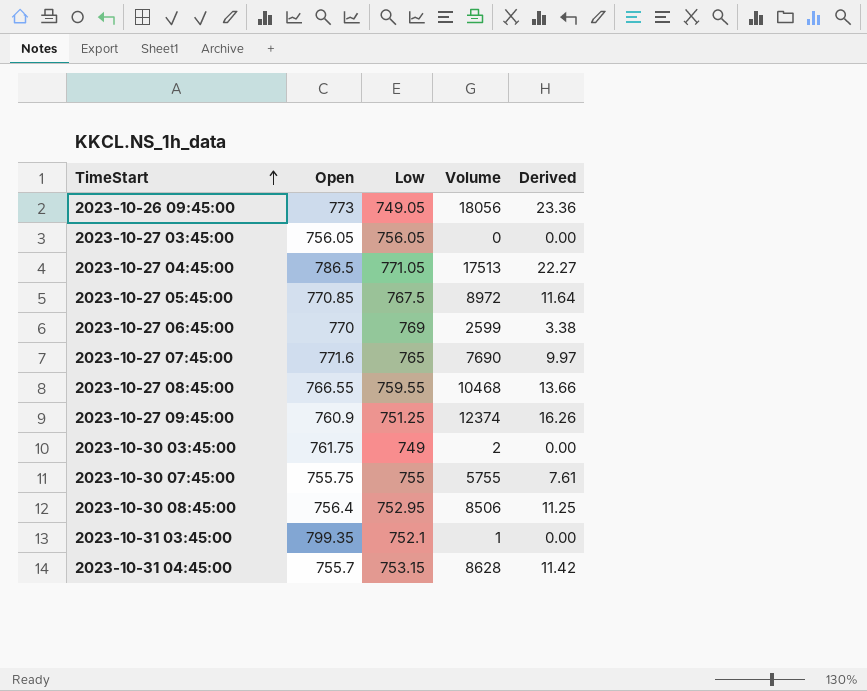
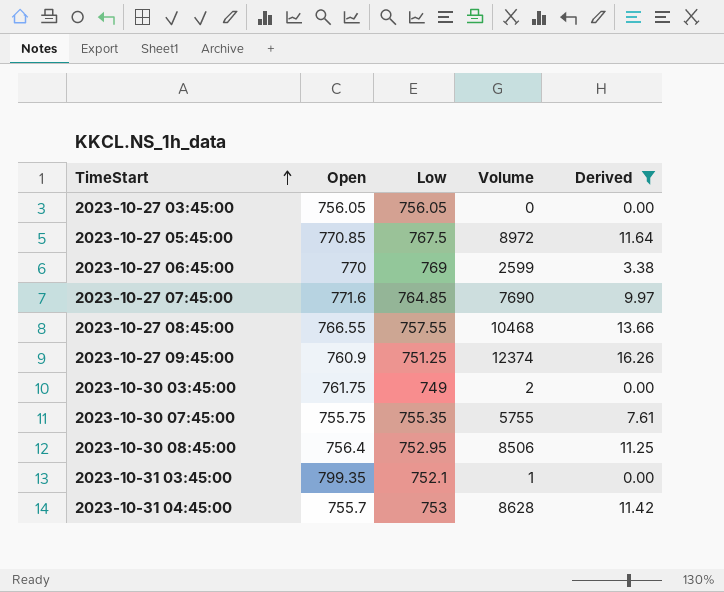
filter: none -> Derived <= 16.26
2023-10-27 07:45:00 | Low: 765 -> 764.85
2023-10-27 08:45:00 | Low: 759.55 -> 757.55
2023-10-30 07:45:00 | Low: 755 -> 755.35
2023-10-31 04:45:00 | Low: 753.15 -> 753

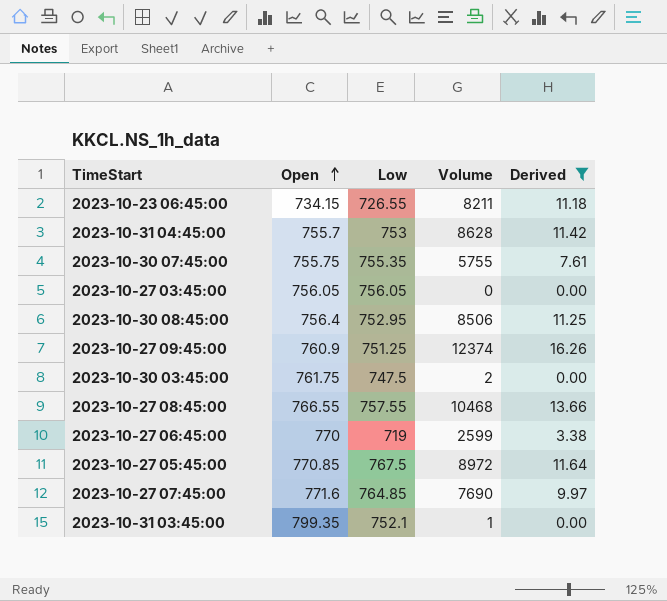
row order: TimeStart ascending -> Open ascending
row 2023-10-23 06:45:00: none -> 734.15 | 726.55 | 8211 | 11.18
2023-10-30 03:45:00 | Low: 749 -> 747.5
2023-10-27 06:45:00 | Low: 769 -> 719

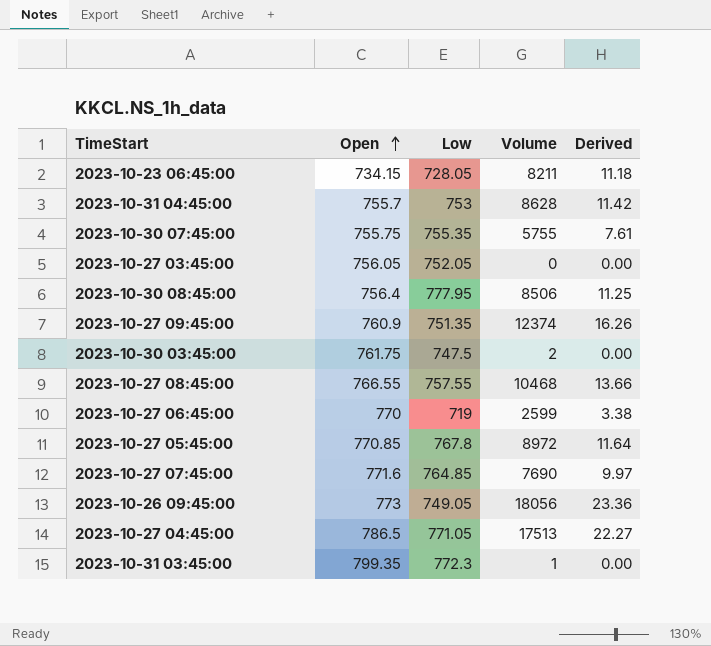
filter: Derived <= 16.26 -> none
2023-10-23 06:45:00 | Low: 726.55 -> 728.05
2023-10-27 03:45:00 | Low: 756.05 -> 752.05
2023-10-30 08:45:00 | Low: 752.95 -> 777.95
2023-10-27 09:45:00 | Low: 751.25 -> 751.35
2023-10-27 05:45:00 | Low: 767.5 -> 767.8
2023-10-31 03:45:00 | Low: 752.1 -> 772.3

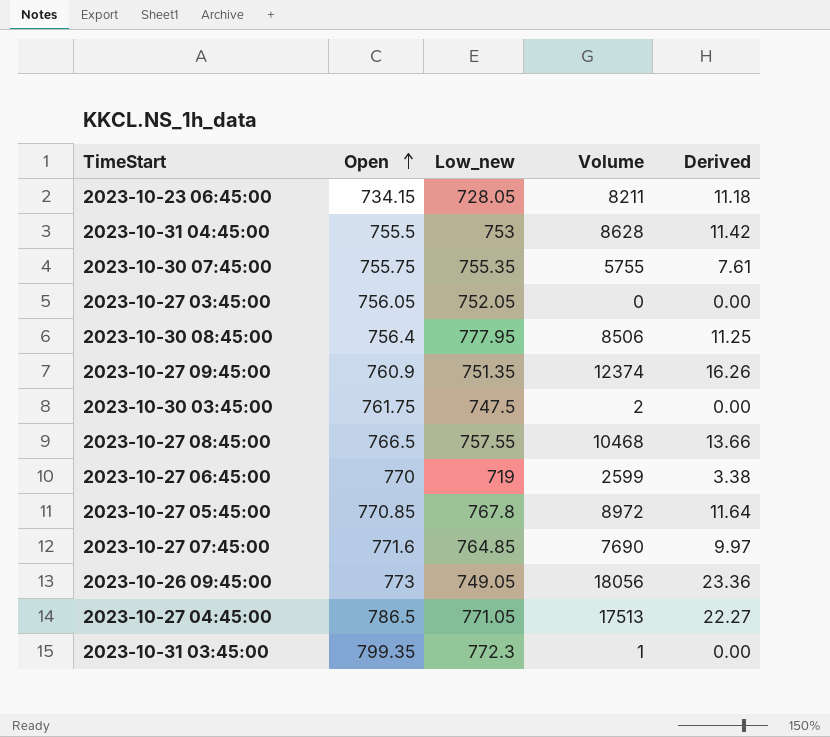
column name: Low -> Low_new
2023-10-31 04:45:00 | Open: 755.7 -> 755.5
2023-10-27 08:45:00 | Open: 766.55 -> 766.5

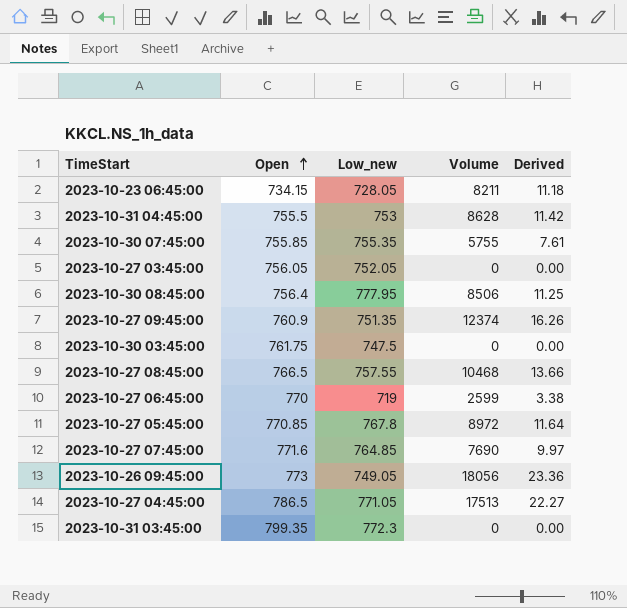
2023-10-30 07:45:00 | Open: 755.75 -> 755.85
2023-10-30 03:45:00 | Volume: 2 -> 0
2023-10-31 03:45:00 | Volume: 1 -> 0

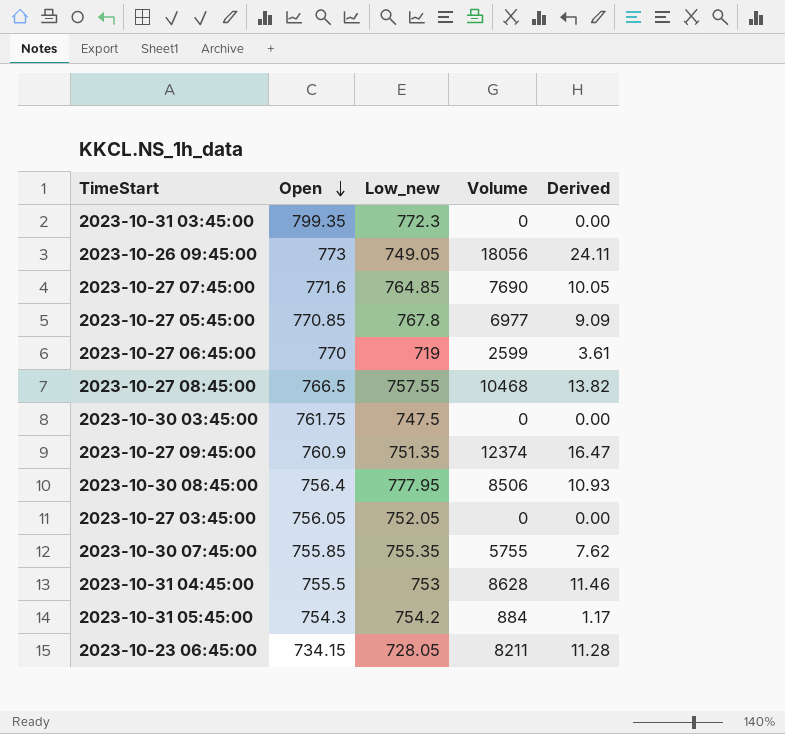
row order: Open ascending -> Open descending
column Derived | formula: [Volume] / [Open] -> [Volume] / [Low_new]
row 2023-10-27 04:45:00: 786.5 | 771.05 | 17513 | 22.27 -> none
2023-10-27 05:45:00 | Volume: 8972 -> 6977
row 2023-10-31 05:45:00: none -> 754.3 | 754.2 | 884 | 1.17

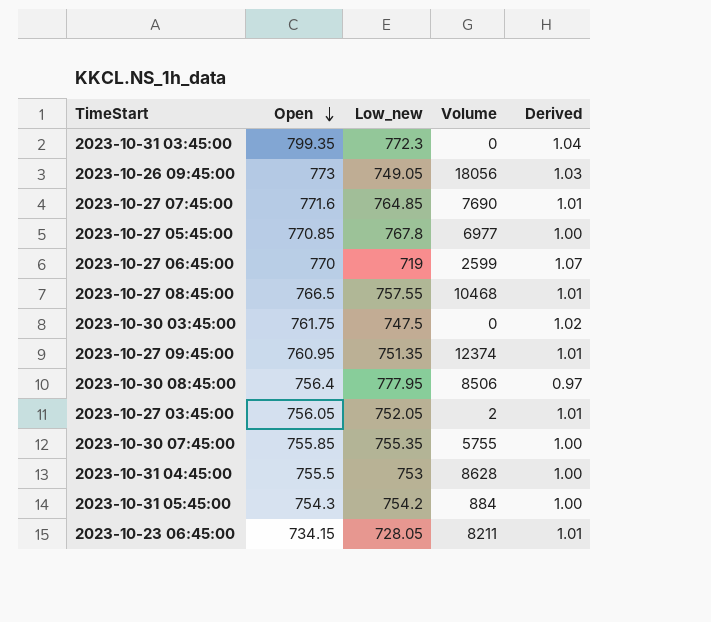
column Derived | formula: [Volume] / [Low_new] -> [Open] / [Low_new]
2023-10-27 09:45:00 | Open: 760.9 -> 760.95
2023-10-27 03:45:00 | Volume: 0 -> 2

